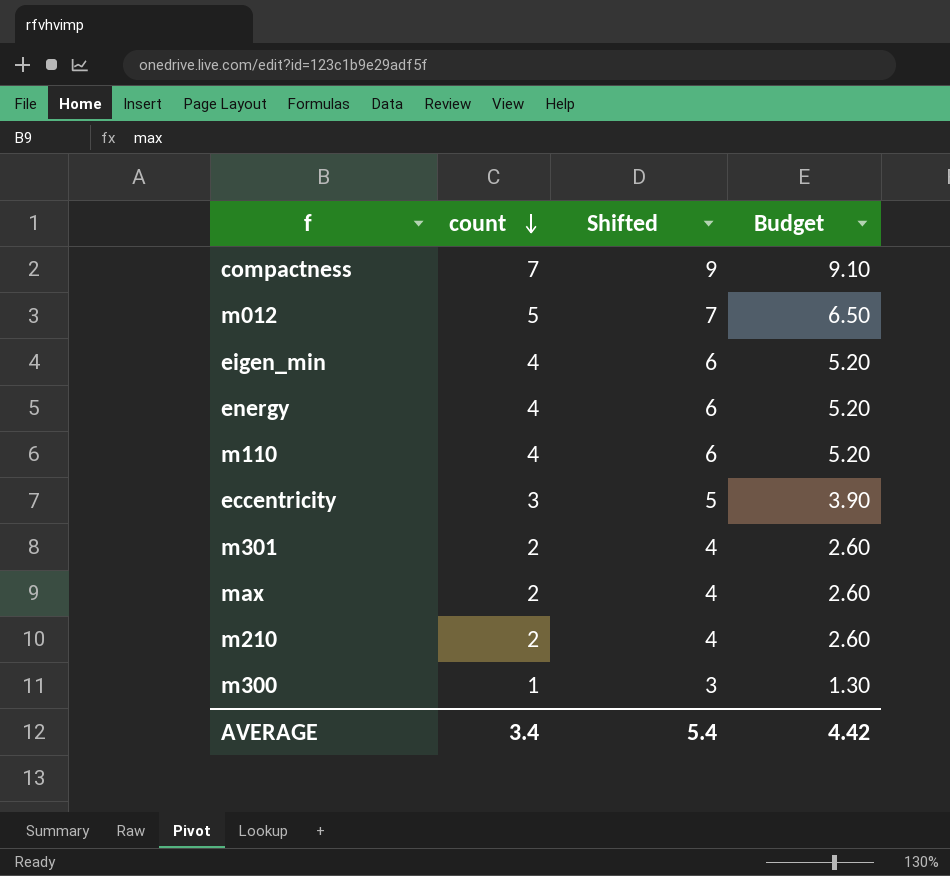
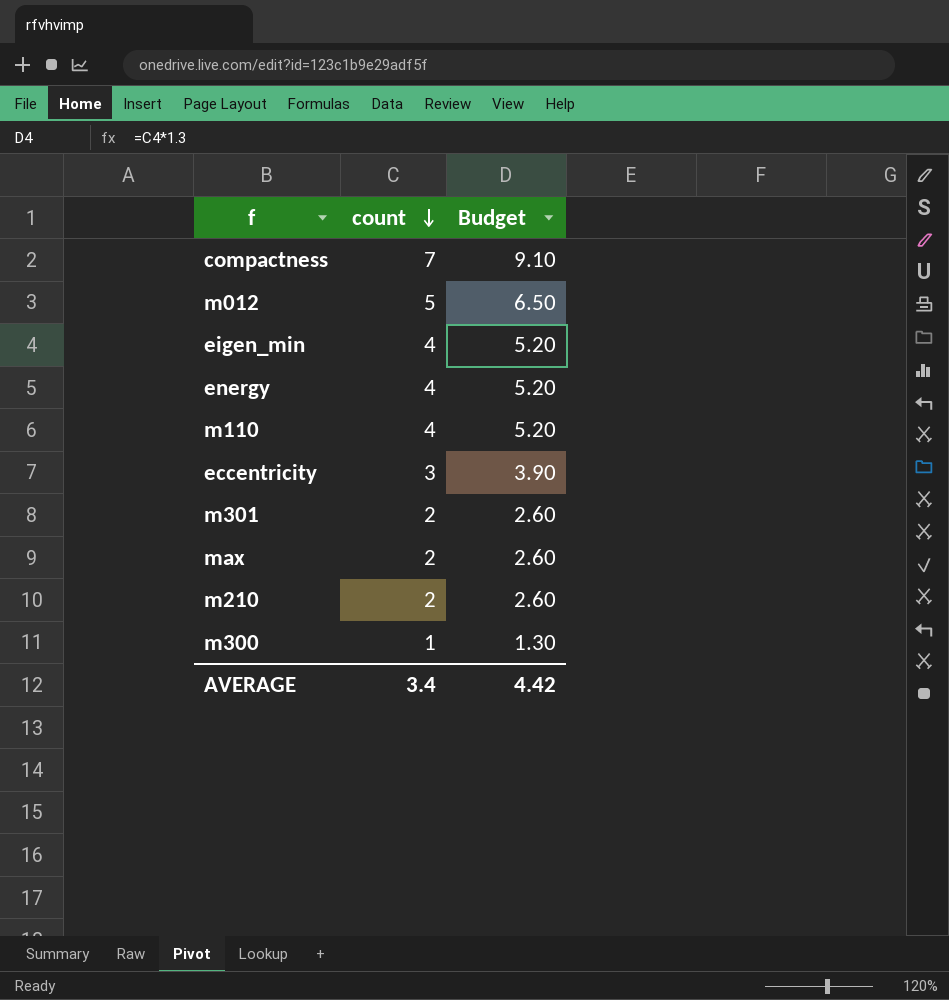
column Shifted | formula: [count] + 2 -> none

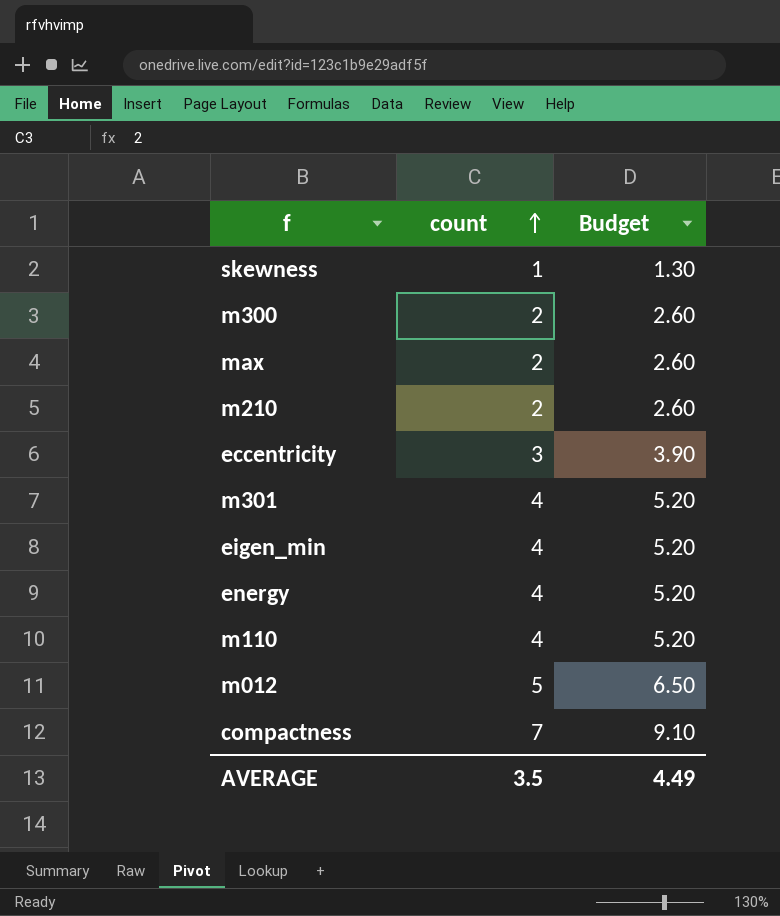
row order: count descending -> count ascending
row skewness: none -> 1 | 1.30
m300 | count: 1 -> 2
m300 | Budget: 1.30 -> 2.60
m301 | count: 2 -> 4
m301 | Budget: 2.60 -> 5.20
AVERAGE | count: 3.4 -> 3.5
AVERAGE | Budget: 4.42 -> 4.49

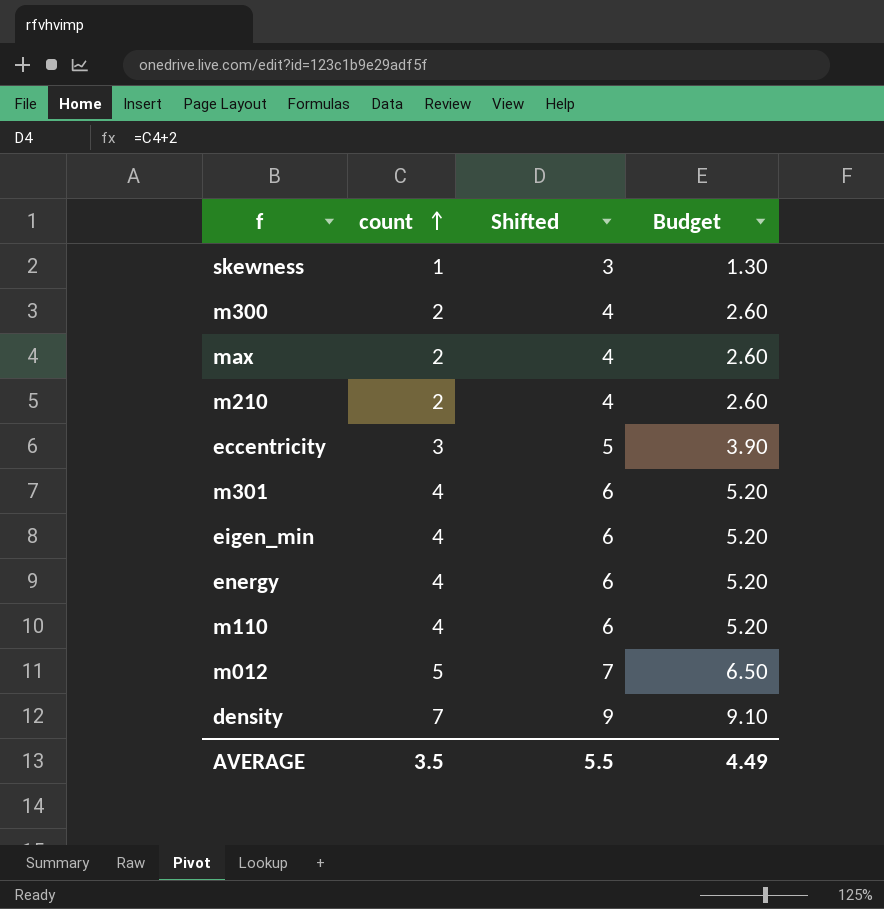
column Shifted | formula: none -> [count] + 2
row compactness: 7 | 9.10 -> none
row density: none -> 7 | 9 | 9.10

